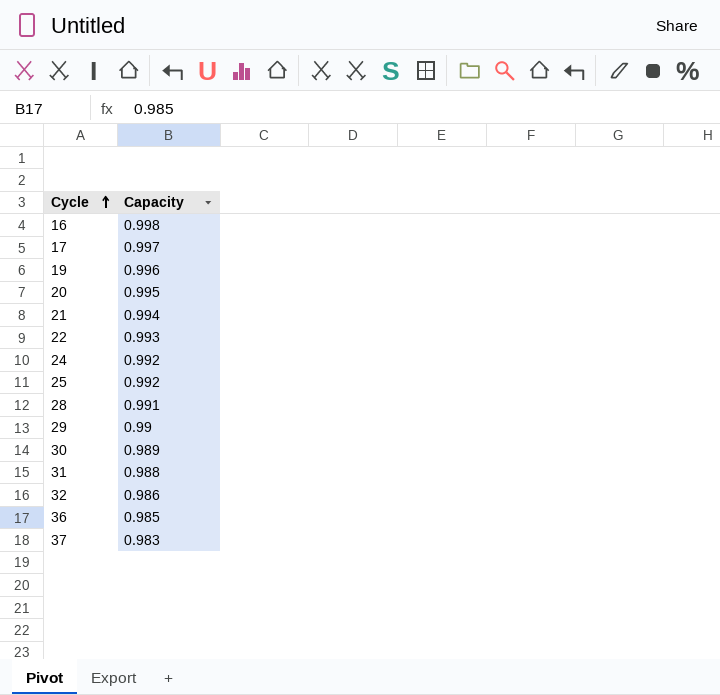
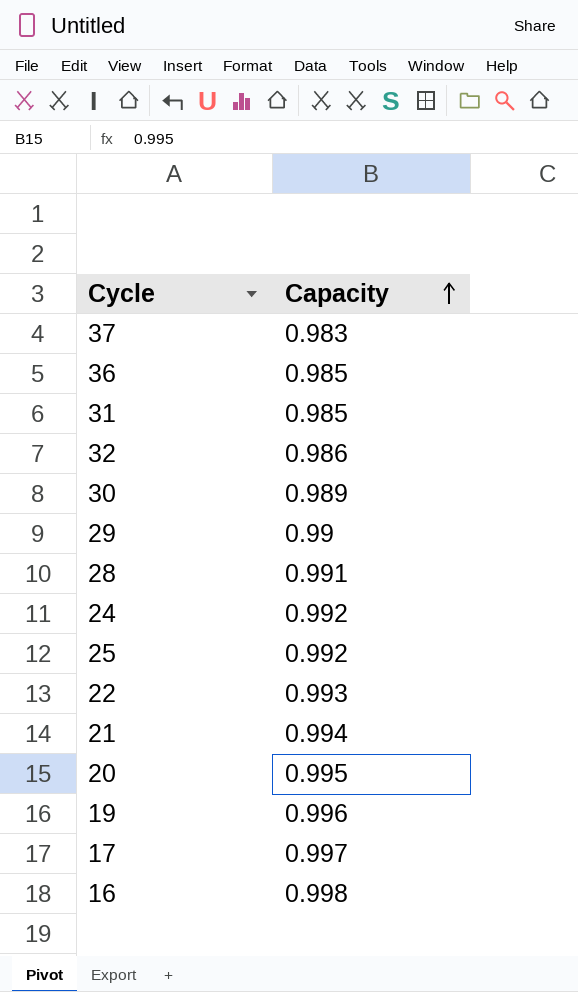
row order: Cycle ascending -> Capacity ascending
31 | Capacity: 0.988 -> 0.985

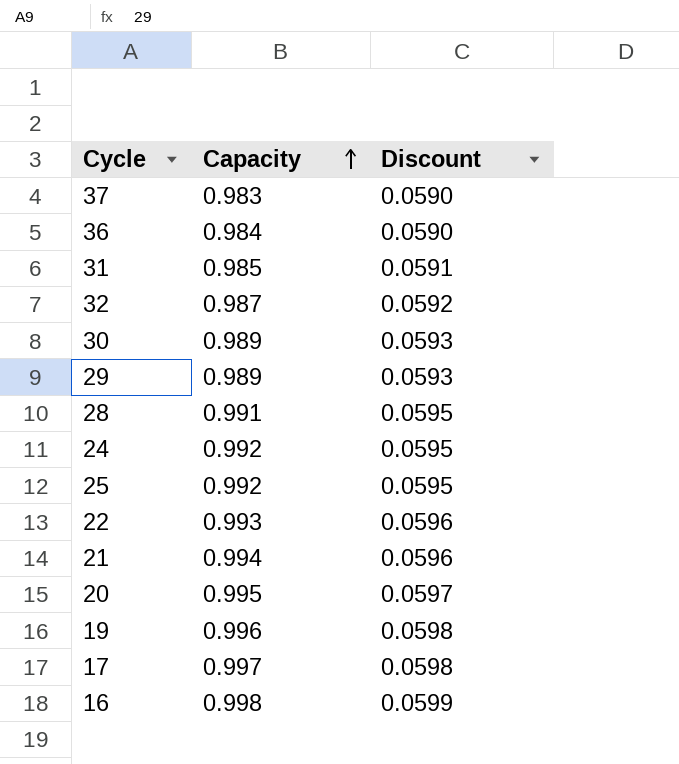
column Discount | formula: none -> [Capacity] * 0.06
36 | Capacity: 0.985 -> 0.984
32 | Capacity: 0.986 -> 0.987
29 | Capacity: 0.99 -> 0.989

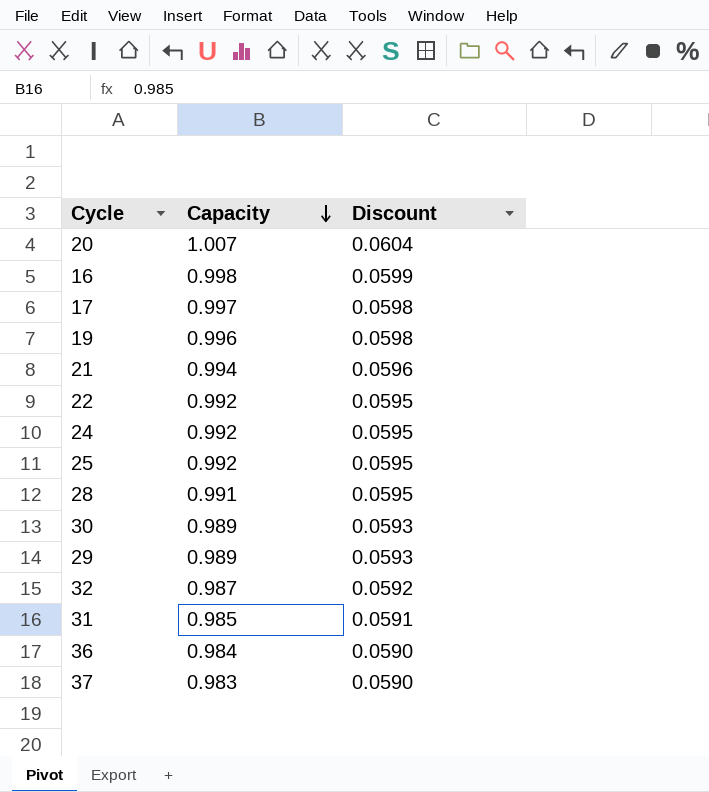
row order: Capacity ascending -> Capacity descending
20 | Capacity: 0.995 -> 1.007
20 | Discount: 0.0597 -> 0.0604
22 | Capacity: 0.993 -> 0.992
22 | Discount: 0.0596 -> 0.0595

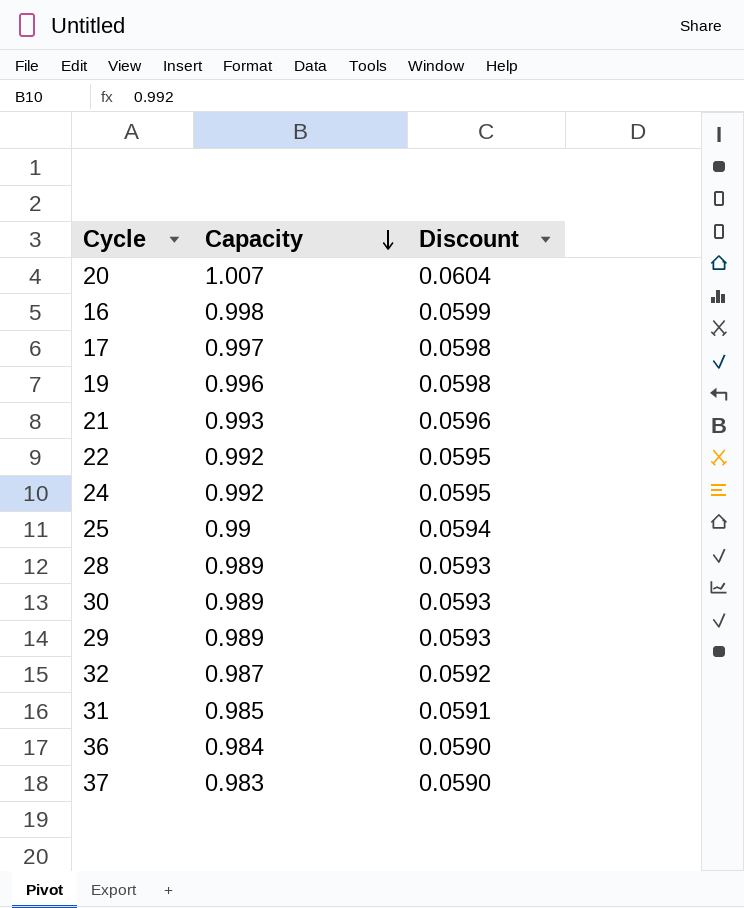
21 | Capacity: 0.994 -> 0.993
25 | Capacity: 0.992 -> 0.99
25 | Discount: 0.0595 -> 0.0594
28 | Capacity: 0.991 -> 0.989
28 | Discount: 0.0595 -> 0.0593

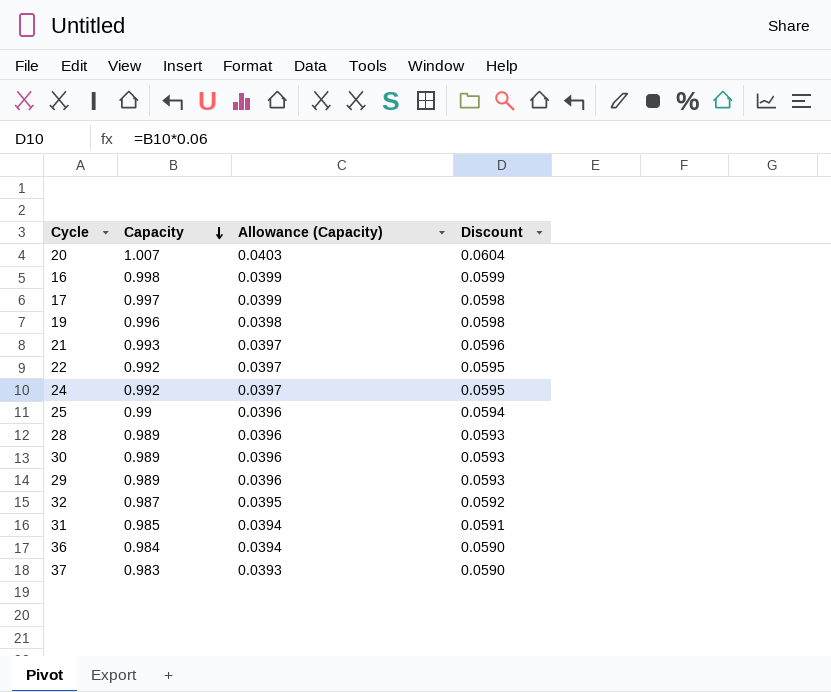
column Allowance (Capacity) | formula: none -> [Capacity] * 0.04

